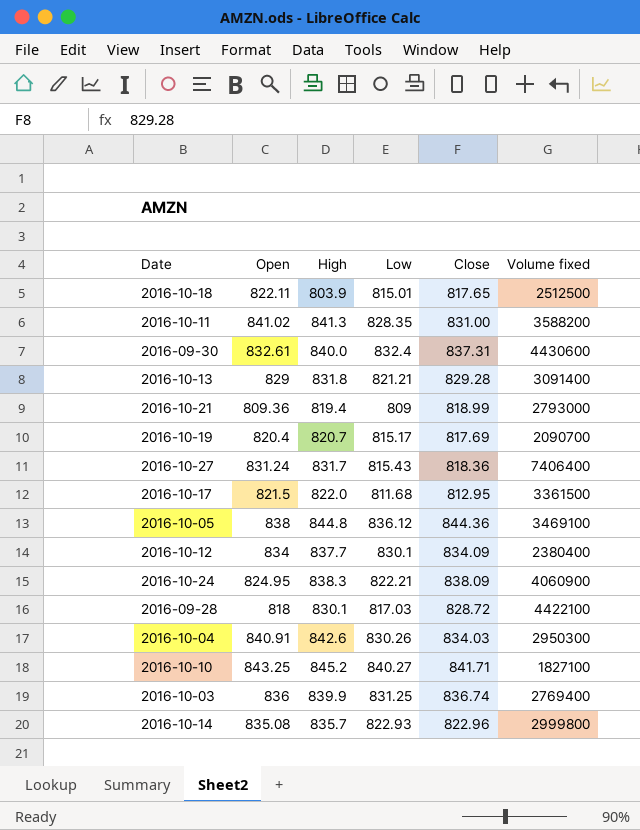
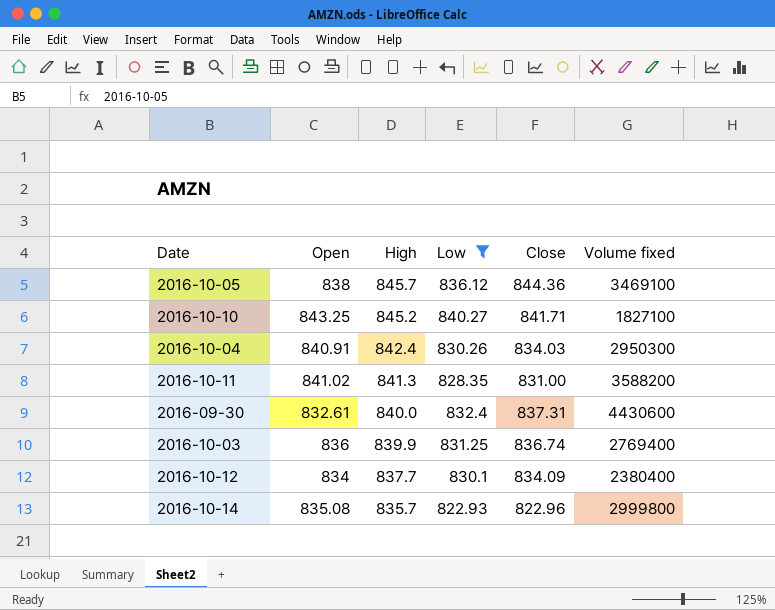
filter: none -> Low >= 822.93
row order: none -> High descending
2016-10-05 | High: 844.8 -> 845.7
2016-10-04 | High: 842.6 -> 842.4

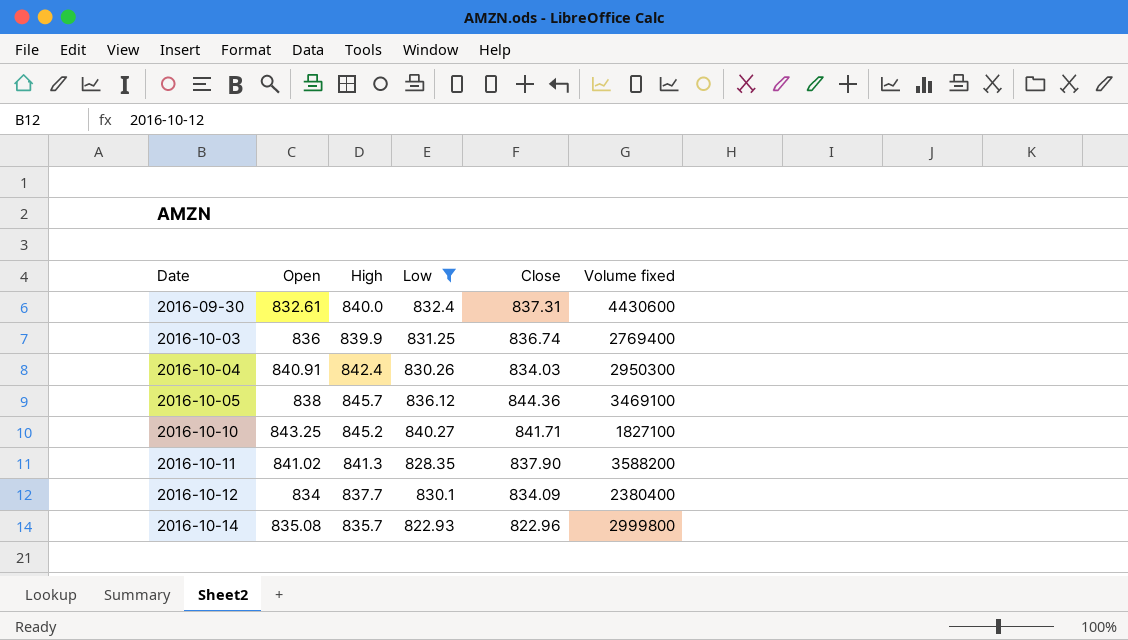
row order: High descending -> Date ascending
2016-10-11 | Close: 831.00 -> 837.90

